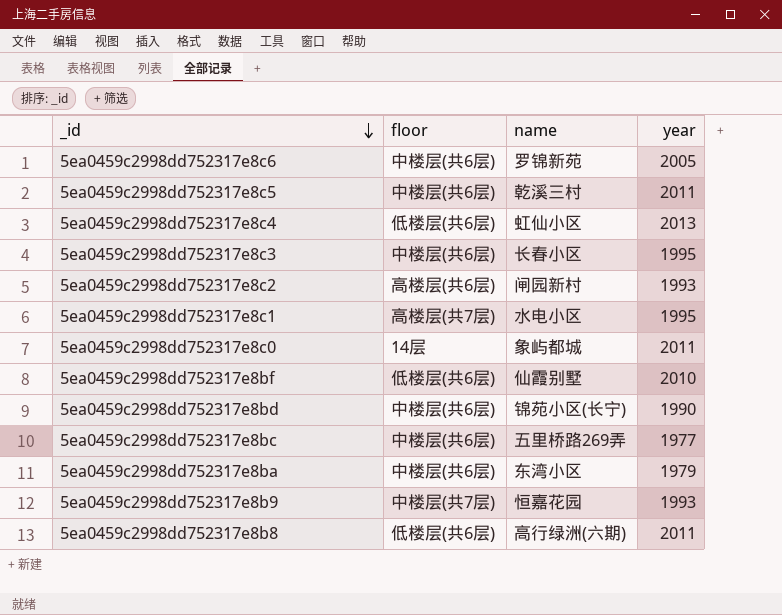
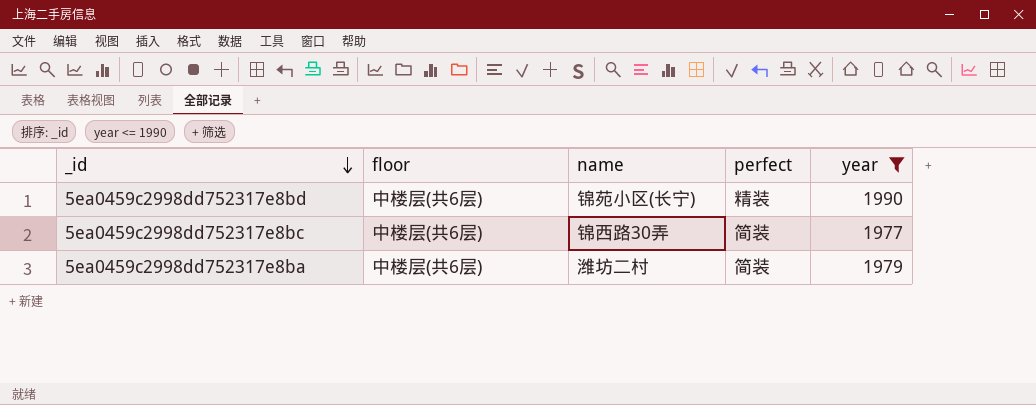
filter: none -> year <= 1990
column perfect | position: none -> 4
5ea0459c2998dd752317e8bc | name: 五里桥路269弄 -> 锦西路30弄
5ea0459c2998dd752317e8ba | name: 东湾小区 -> 潍坊二村

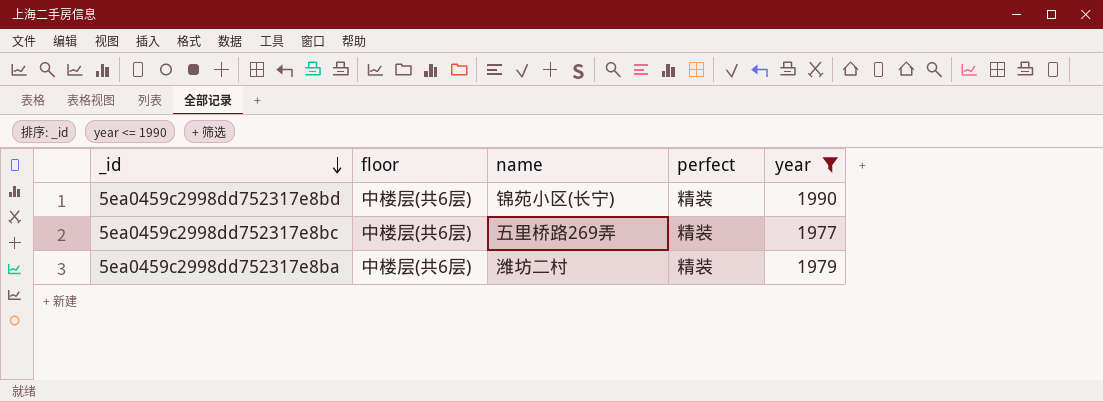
5ea0459c2998dd752317e8bc | name: 锦西路30弄 -> 五里桥路269弄
5ea0459c2998dd752317e8bc | perfect: 简装 -> 精装
5ea0459c2998dd752317e8ba | perfect: 简装 -> 精装

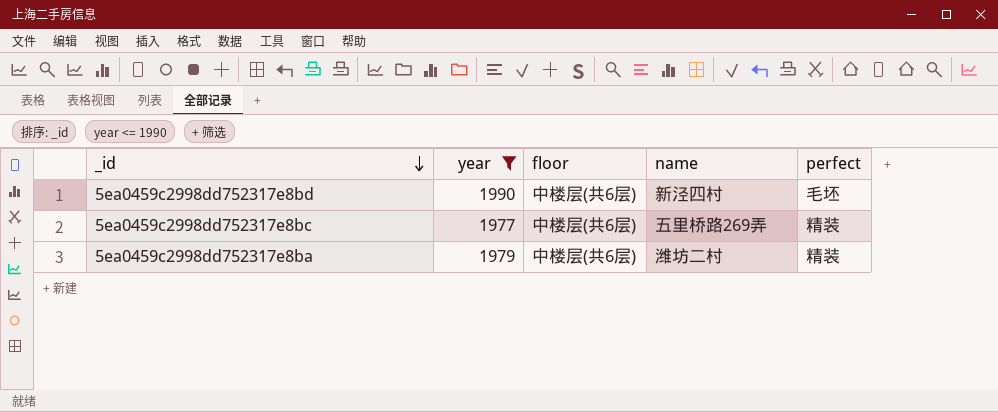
column year | position: 5 -> 2
5ea0459c2998dd752317e8bd | name: 锦苑小区(长宁) -> 新泾四村
5ea0459c2998dd752317e8bd | perfect: 精装 -> 毛坯

